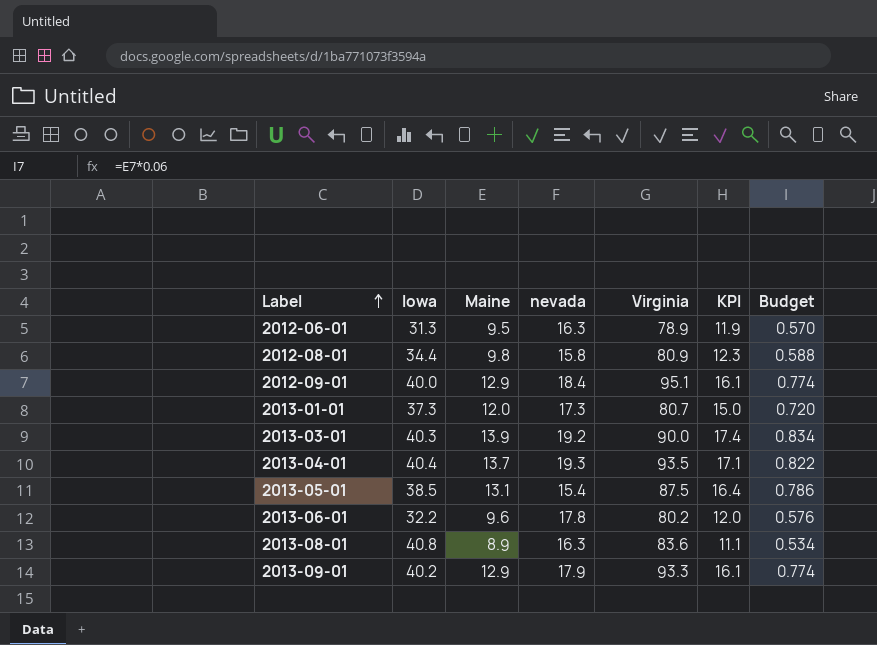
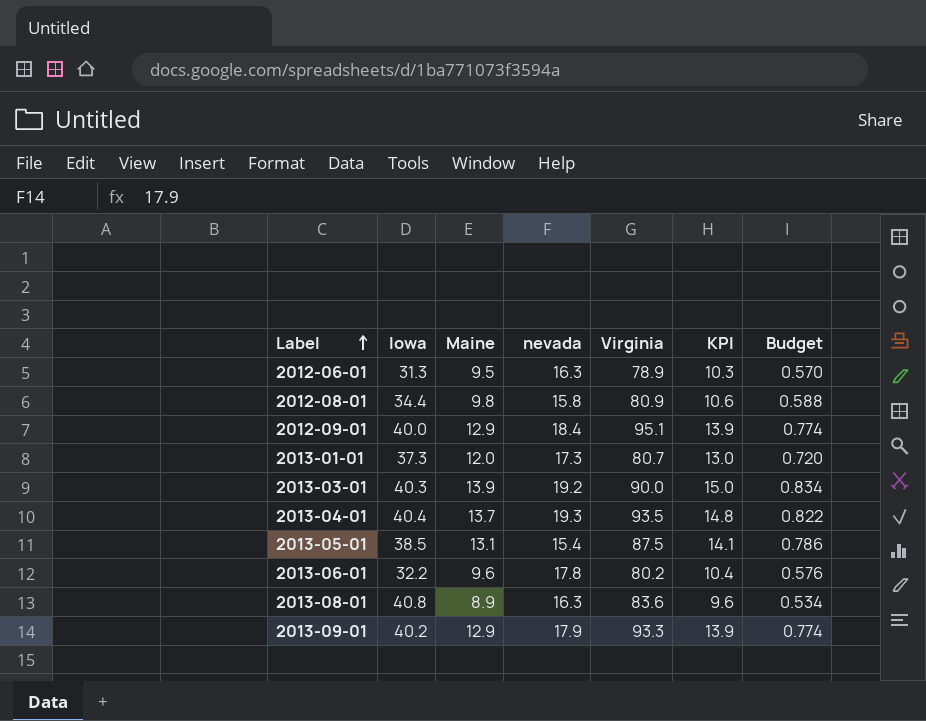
column KPI | formula: [Maine] * 1.25 -> [Maine] * 1.08

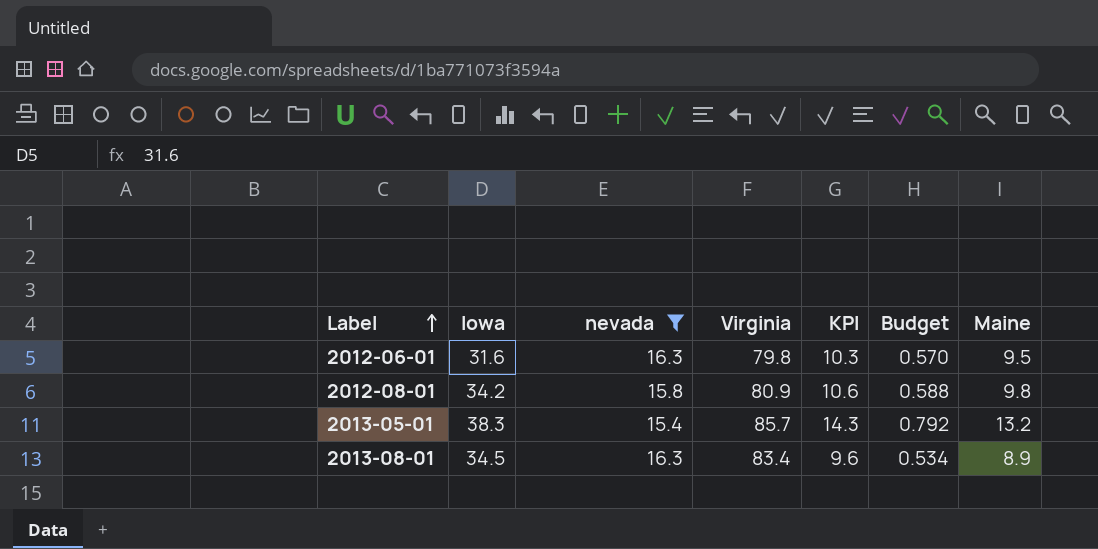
filter: none -> nevada <= 16.3
column Maine | position: 3 -> 7
2012-06-01 | Iowa: 31.3 -> 31.6
2012-06-01 | Virginia: 78.9 -> 79.8
2012-08-01 | Iowa: 34.4 -> 34.2
2013-05-01 | Iowa: 38.5 -> 38.3
2013-05-01 | Virginia: 87.5 -> 85.7
2013-05-01 | KPI: 14.1 -> 14.3
2013-05-01 | Budget: 0.786 -> 0.792
2013-05-01 | Maine: 13.1 -> 13.2
2013-08-01 | Iowa: 40.8 -> 34.5
2013-08-01 | Virginia: 83.6 -> 83.4

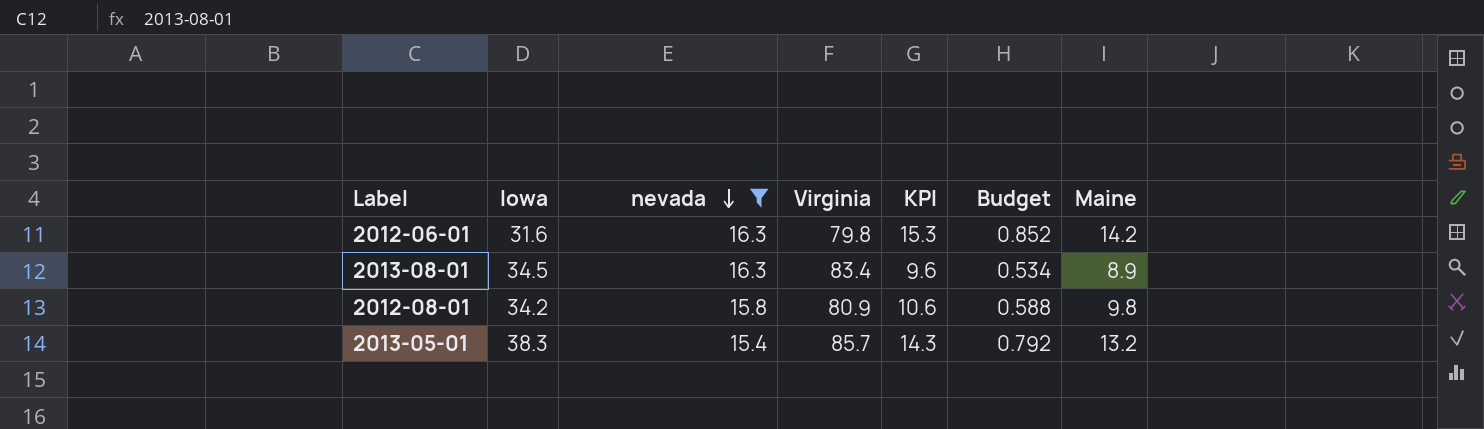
row order: Label ascending -> nevada descending
2012-06-01 | KPI: 10.3 -> 15.3
2012-06-01 | Budget: 0.570 -> 0.852
2012-06-01 | Maine: 9.5 -> 14.2

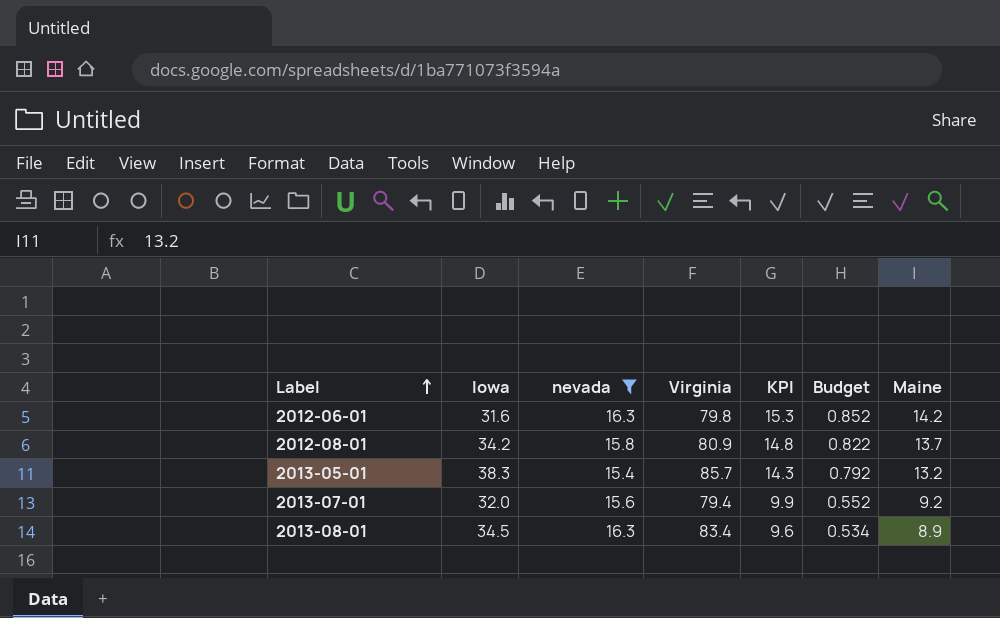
row order: nevada descending -> Label ascending
2012-08-01 | KPI: 10.6 -> 14.8
2012-08-01 | Budget: 0.588 -> 0.822
2012-08-01 | Maine: 9.8 -> 13.7
row 2013-07-01: none -> 32.0 | 15.6 | 79.4 | 9.9 | 0.552 | 9.2

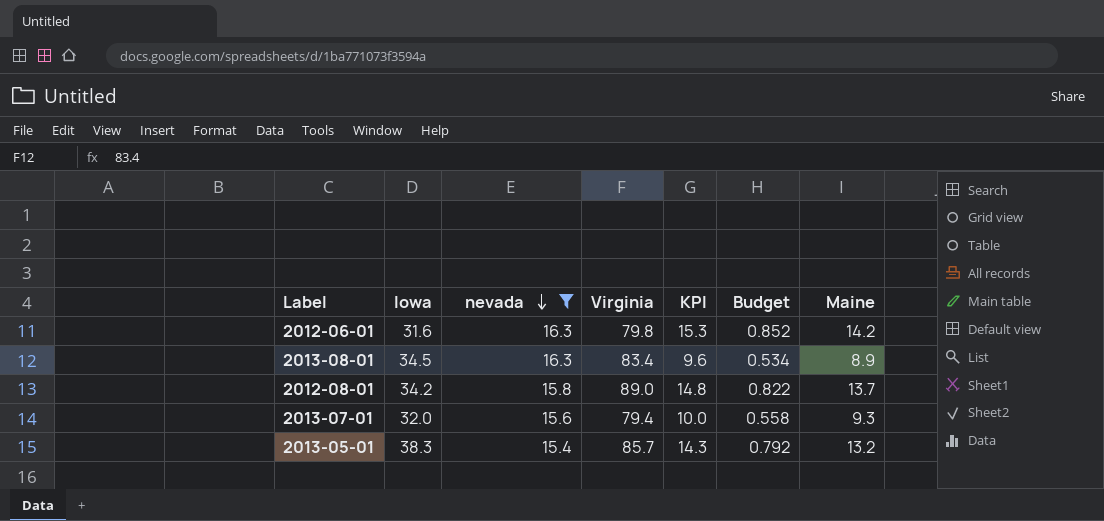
row order: Label ascending -> nevada descending
2012-08-01 | Virginia: 80.9 -> 89.0
2013-07-01 | KPI: 9.9 -> 10.0
2013-07-01 | Budget: 0.552 -> 0.558
2013-07-01 | Maine: 9.2 -> 9.3

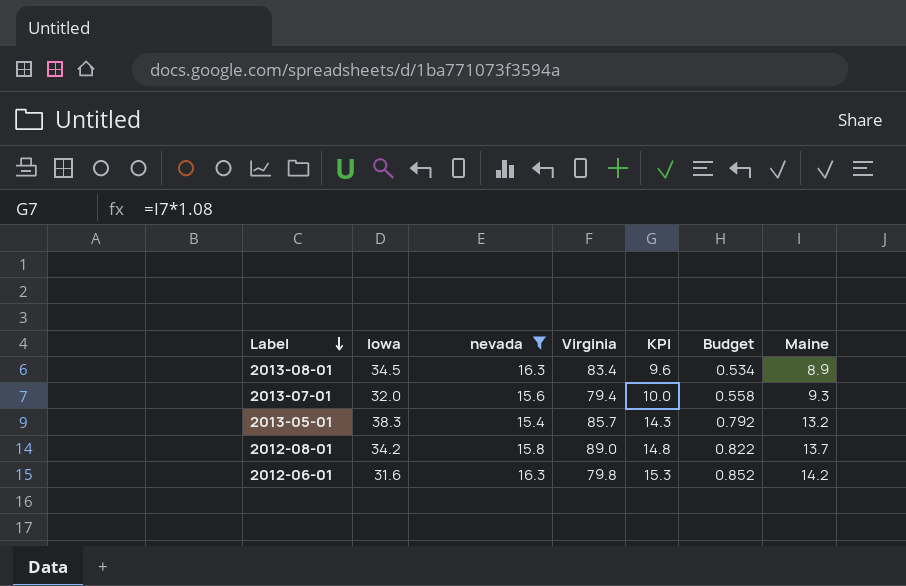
row order: nevada descending -> Label descending

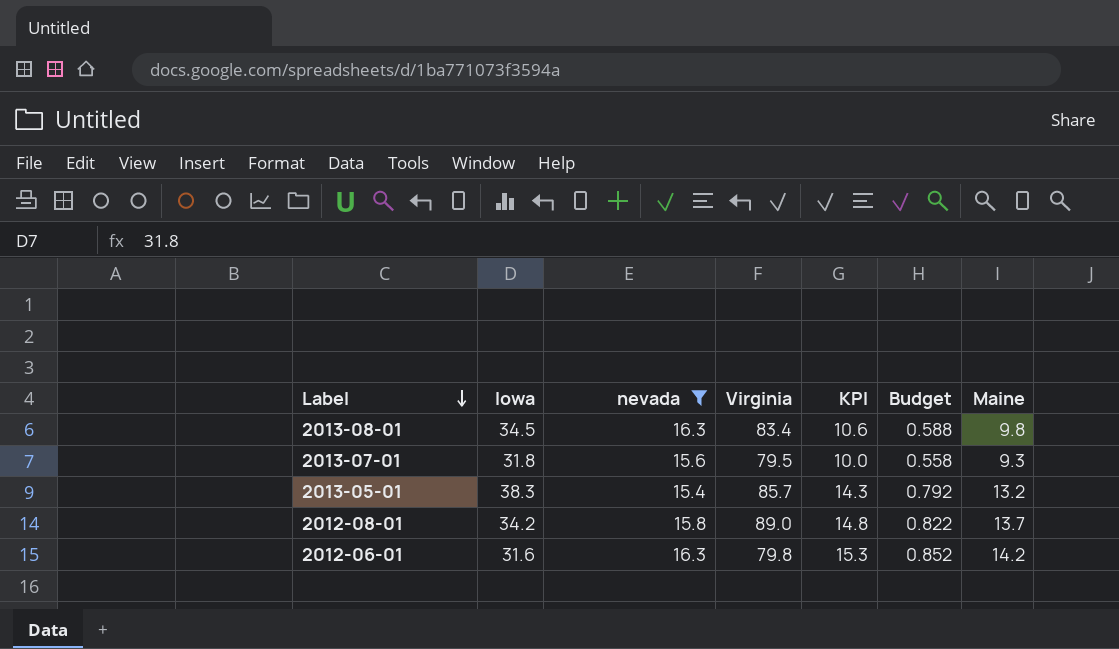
2013-08-01 | KPI: 9.6 -> 10.6
2013-08-01 | Budget: 0.534 -> 0.588
2013-08-01 | Maine: 8.9 -> 9.8
2013-07-01 | Iowa: 32.0 -> 31.8
2013-07-01 | Virginia: 79.4 -> 79.5

